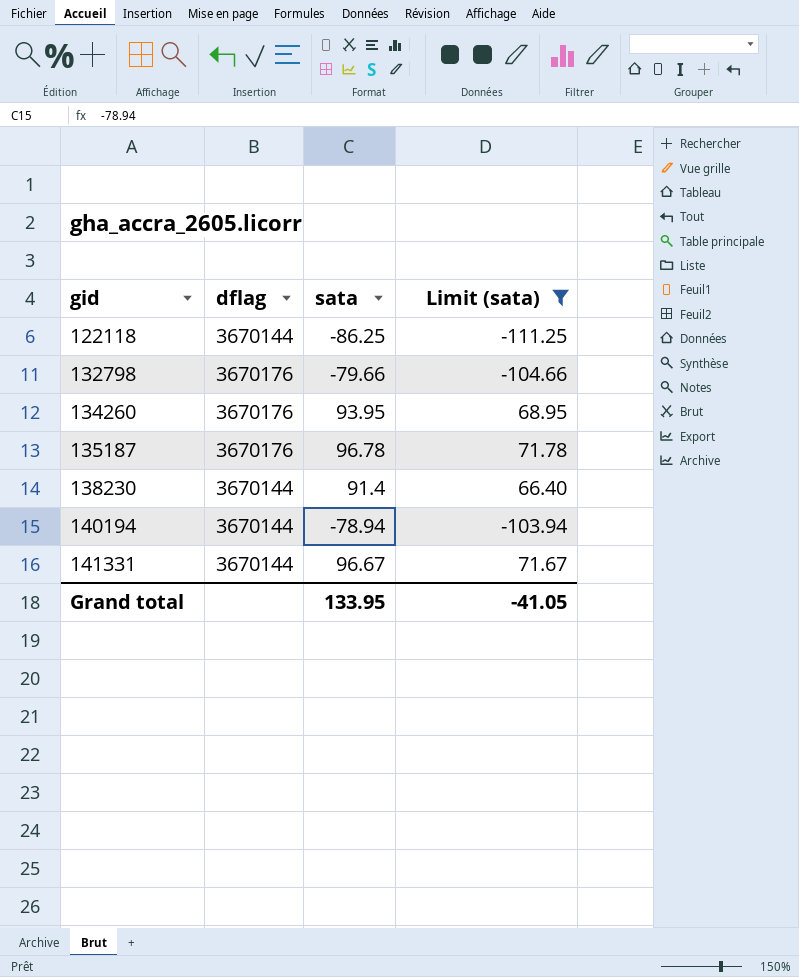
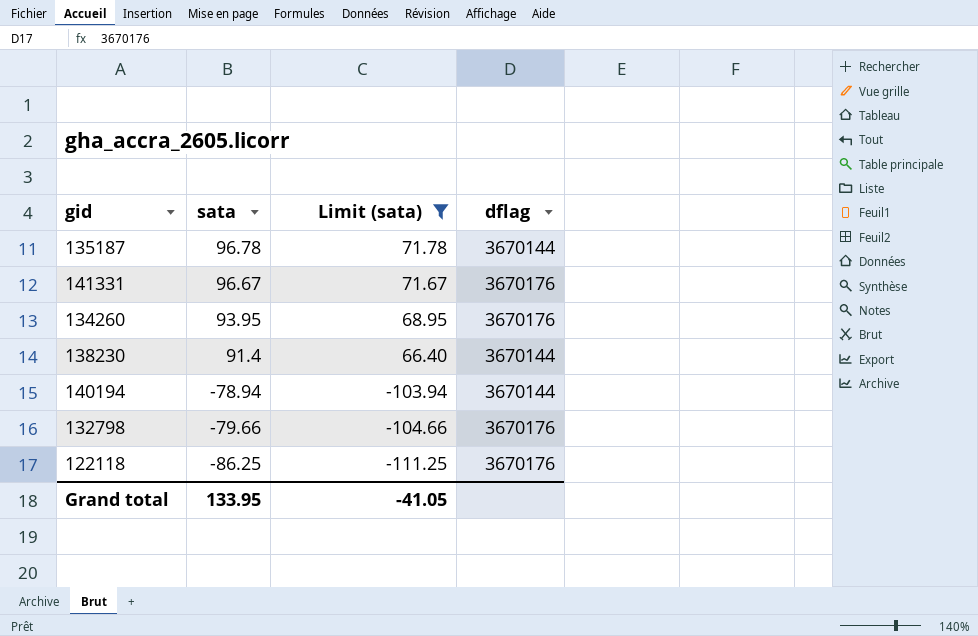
row order: gid ascending -> sata descending
column dflag | position: 2 -> 4
135187 | dflag: 3670176 -> 3670144
141331 | dflag: 3670144 -> 3670176
122118 | dflag: 3670144 -> 3670176

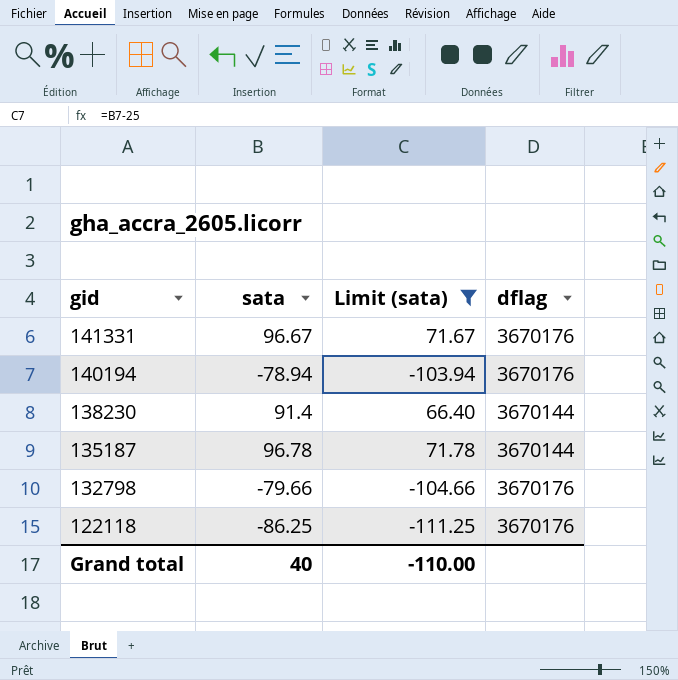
row order: sata descending -> gid descending
row 134260: 93.95 | 68.95 | 3670176 -> none
140194 | dflag: 3670144 -> 3670176
Grand total | sata: 133.95 -> 40
Grand total | Limit (sata): -41.05 -> -110.00

